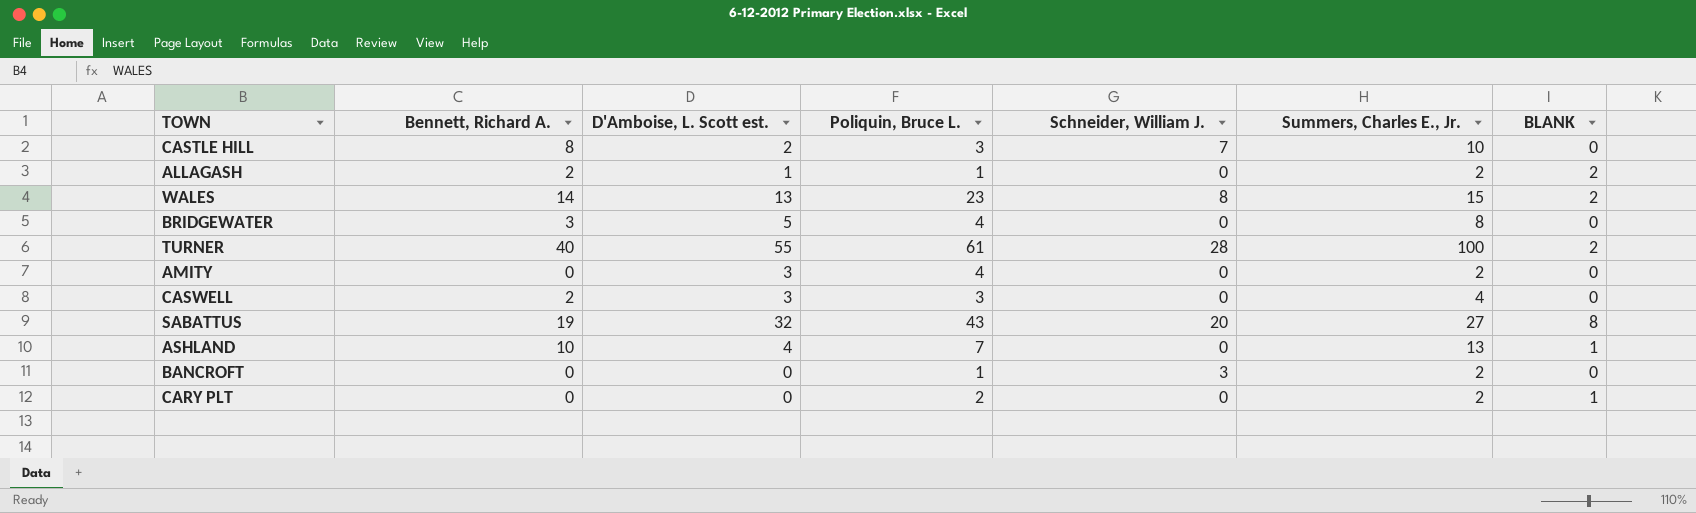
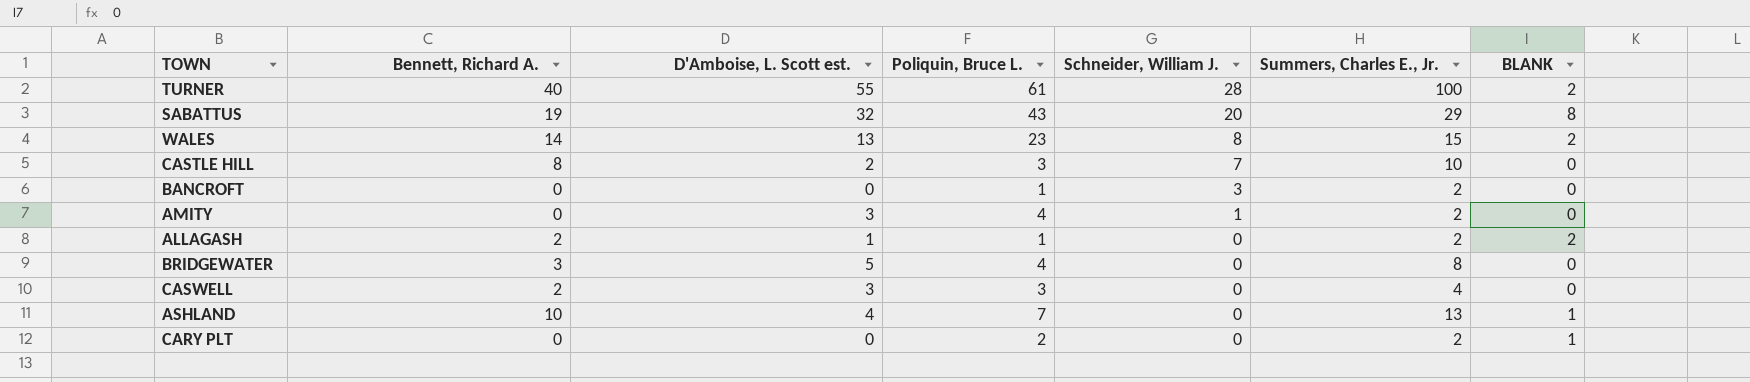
row order: none -> Schneider, William J. descending
SABATTUS | Summers, Charles E., Jr.: 27 -> 29
AMITY | Schneider, William J.: 0 -> 1

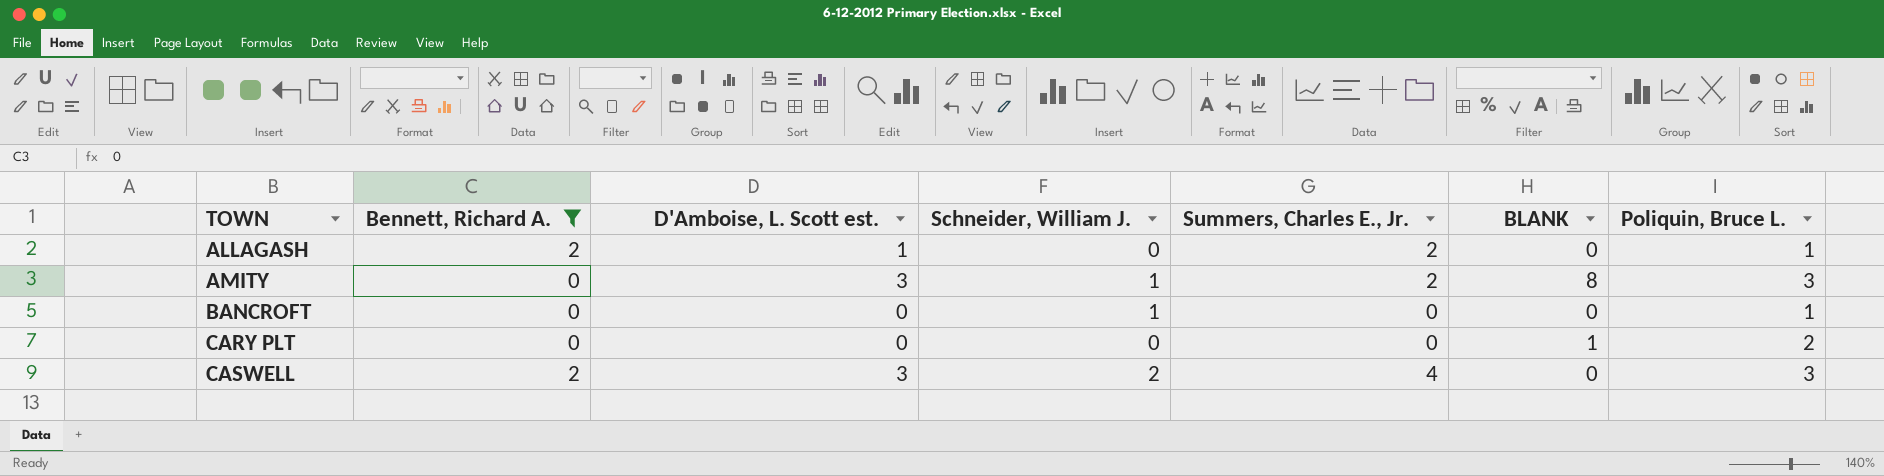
filter: none -> Bennett, Richard A. <= 2
row order: Schneider, William J. descending -> TOWN ascending
column Poliquin, Bruce L. | position: 4 -> 7
ALLAGASH | BLANK: 2 -> 0
AMITY | BLANK: 0 -> 8
AMITY | Poliquin, Bruce L.: 4 -> 3
BANCROFT | Schneider, William J.: 3 -> 1
BANCROFT | Summers, Charles E., Jr.: 2 -> 0
CARY PLT | Summers, Charles E., Jr.: 2 -> 0
CASWELL | Schneider, William J.: 0 -> 2

